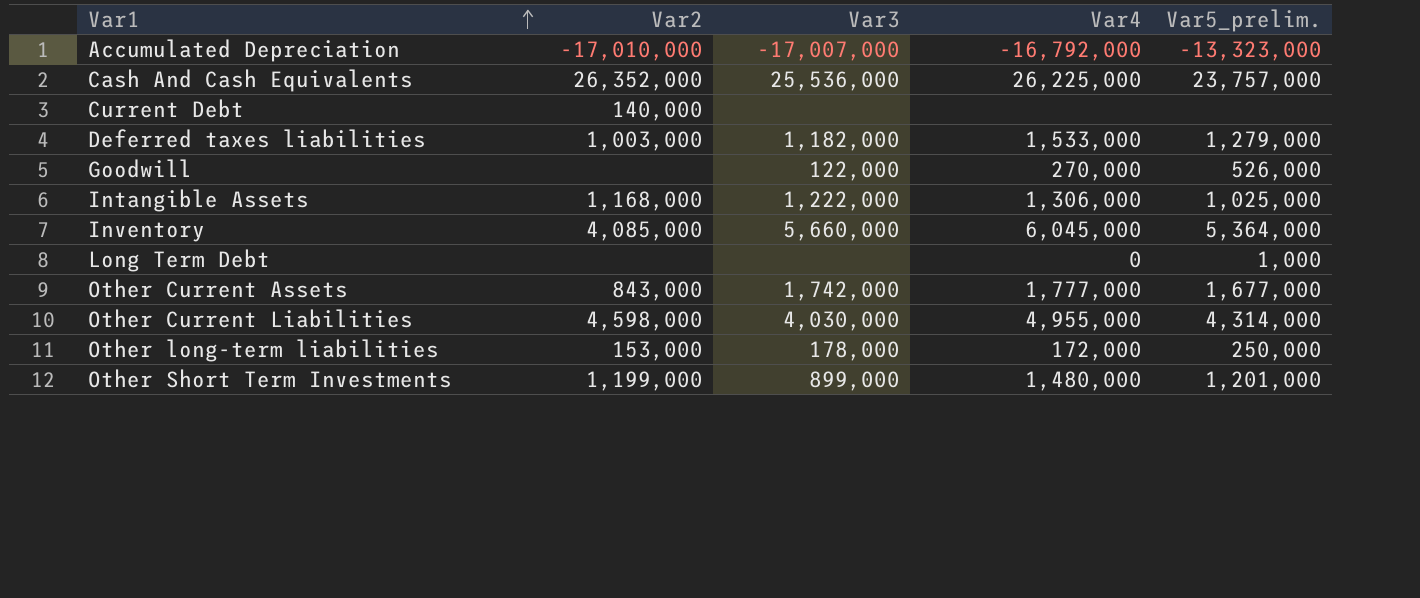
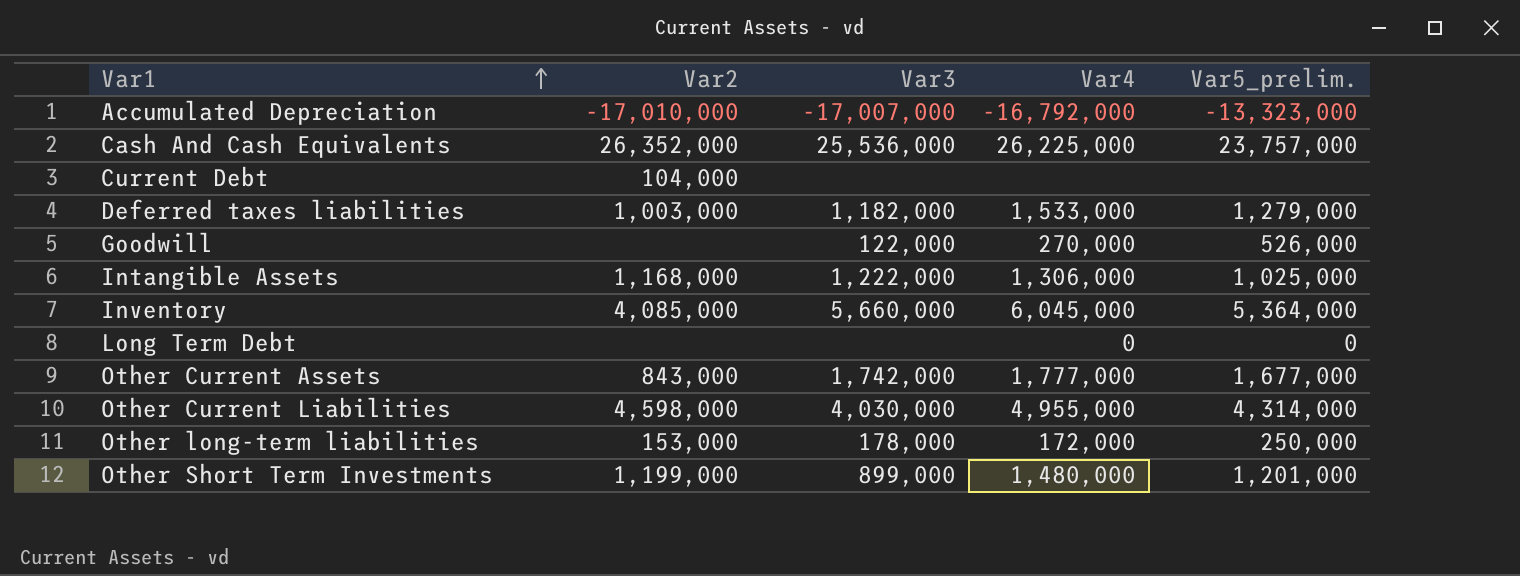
Current Debt | Var2: 140,000 -> 104,000
Long Term Debt | Var5_prelim.: 1,000 -> 0

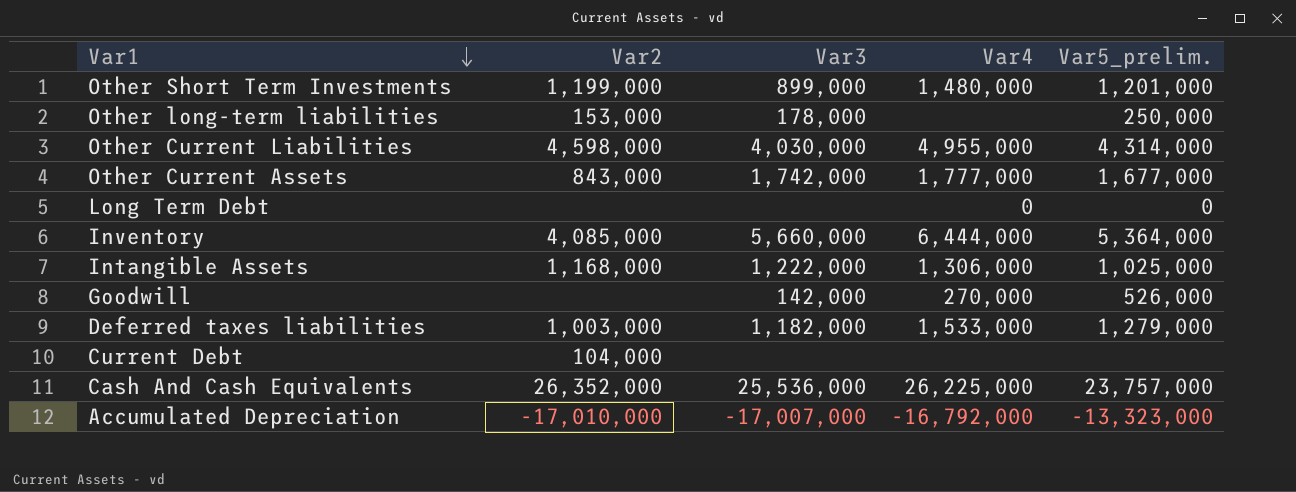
row order: Var1 ascending -> Var1 descending
Other long-term liabilities | Var4: 172,000 -> none
Inventory | Var4: 6,045,000 -> 6,444,000
Goodwill | Var3: 122,000 -> 142,000

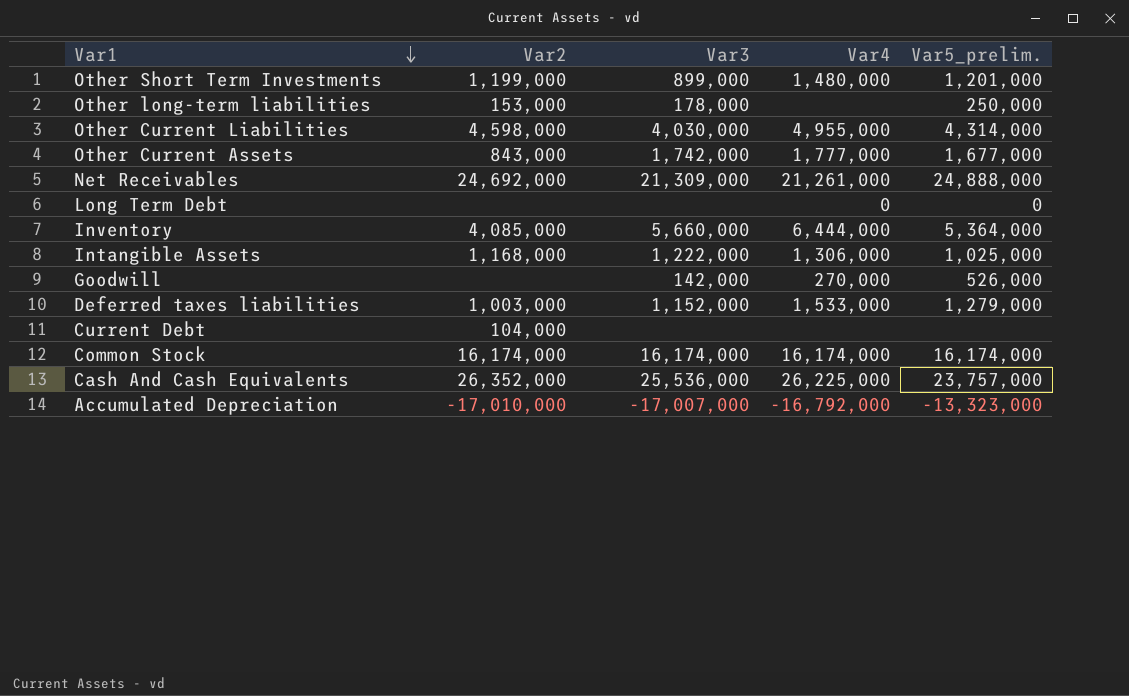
row Net Receivables: none -> 24,692,000 | 21,309,000 | 21,261,000 | 24,888,000
Deferred taxes liabilities | Var3: 1,182,000 -> 1,152,000
row Common Stock: none -> 16,174,000 | 16,174,000 | 16,174,000 | 16,174,000

